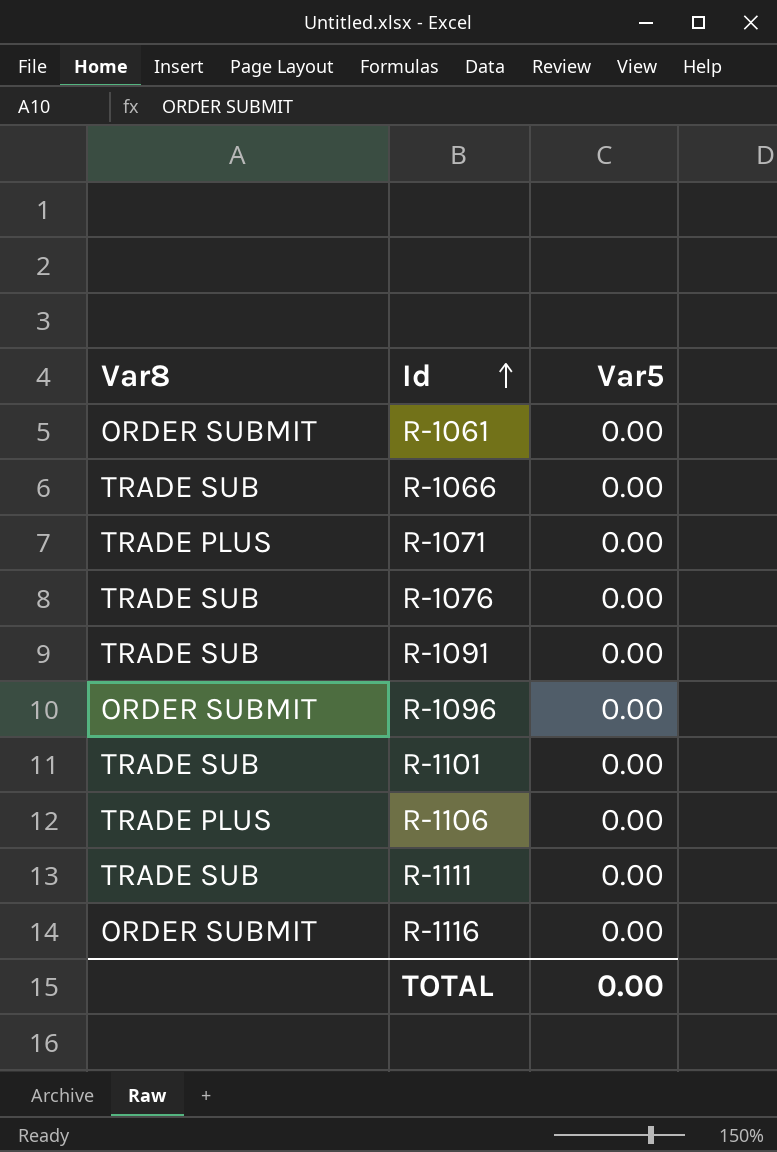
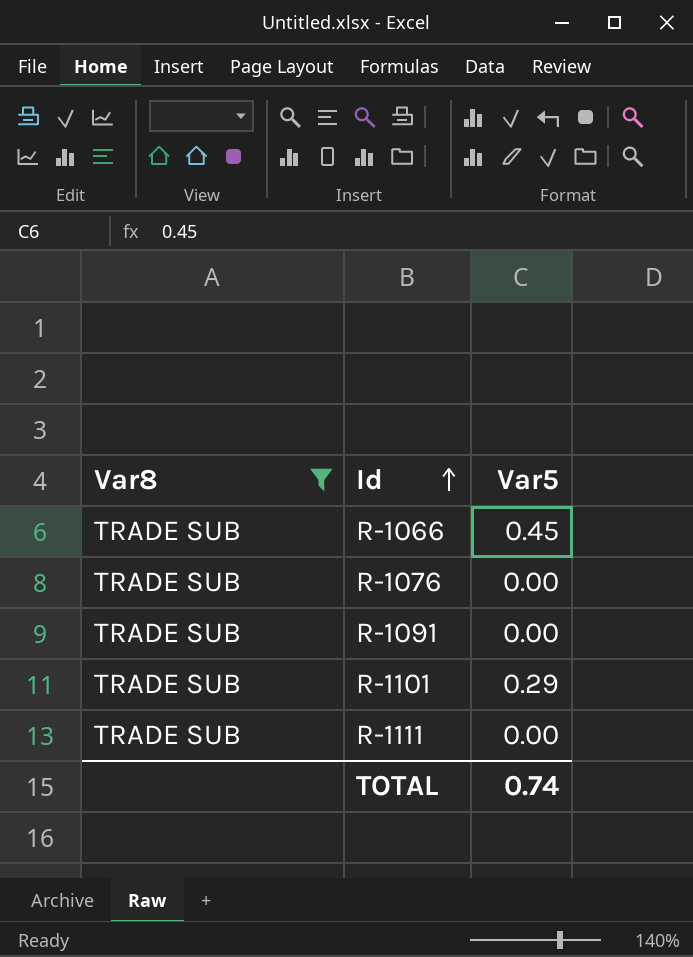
filter: none -> Var8 = TRADE SUB
R-1066 | Var5: 0.00 -> 0.45
R-1101 | Var5: 0.00 -> 0.29
TOTAL | Var5: 0.00 -> 0.74

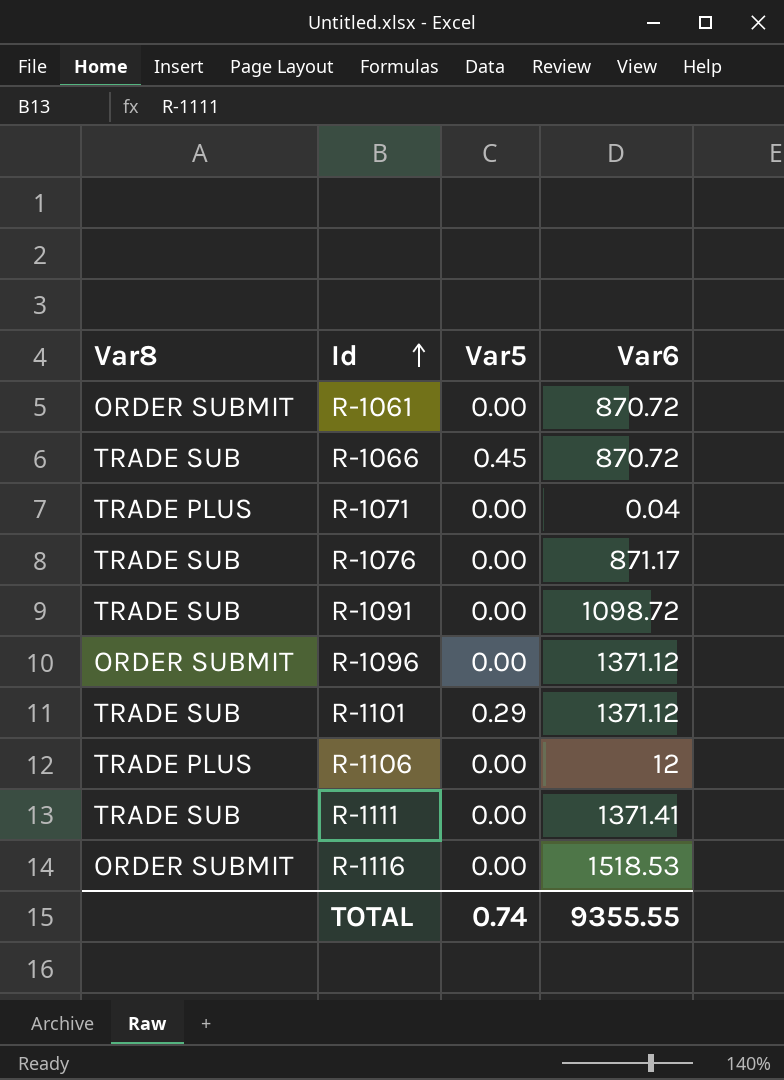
filter: Var8 = TRADE SUB -> none
column Var6 | position: none -> 4

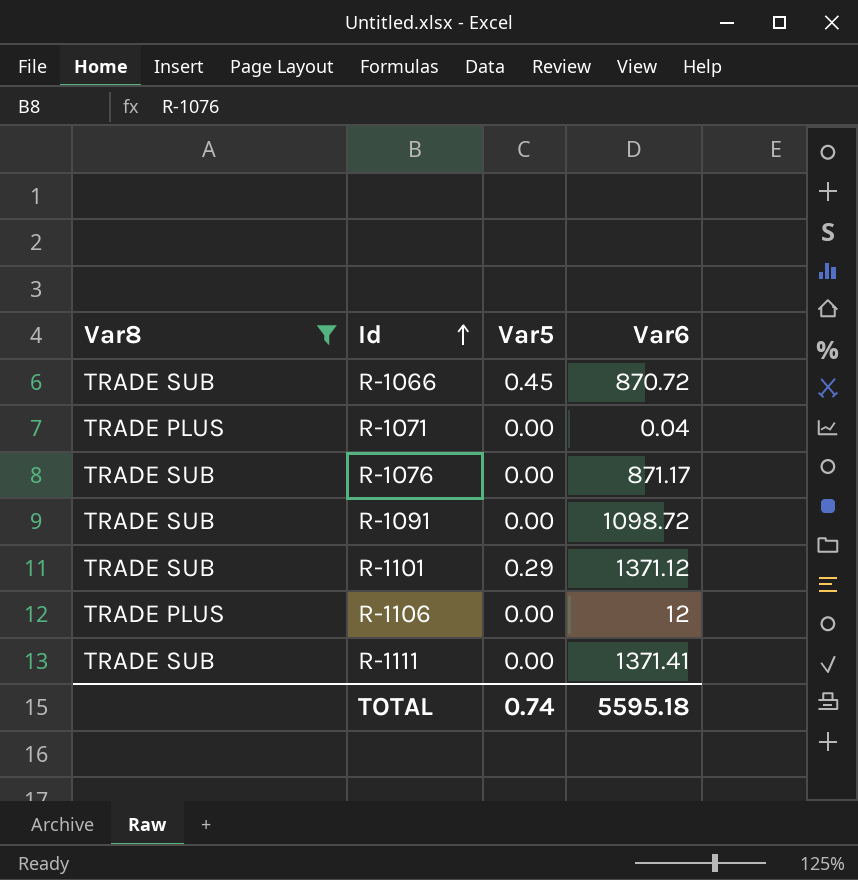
filter: none -> Var8 != ORDER SUBMIT
TOTAL | Var6: 9355.55 -> 5595.18

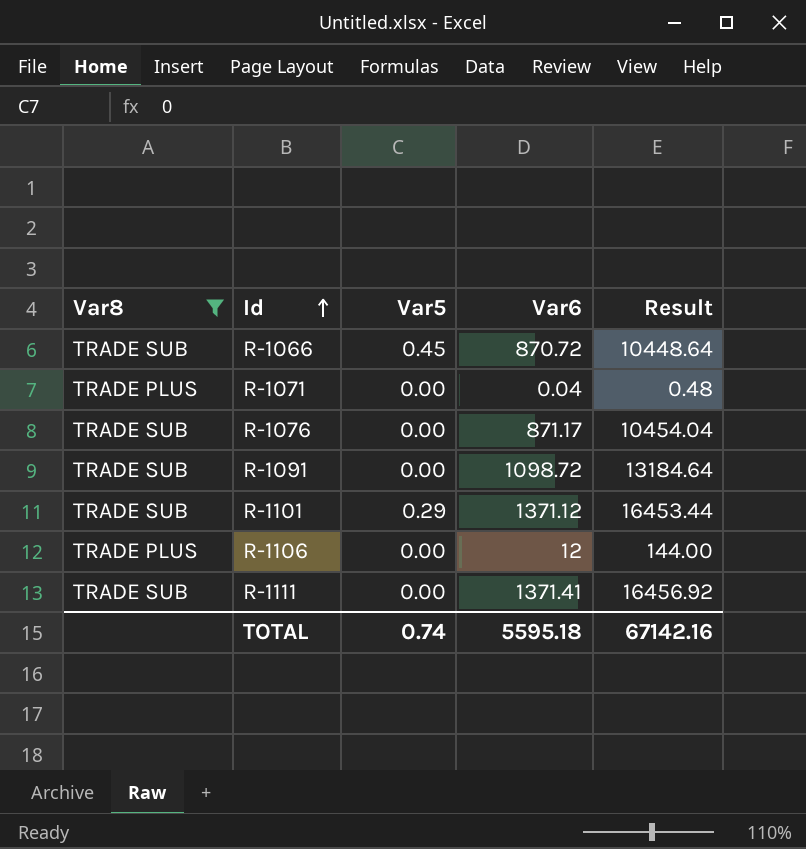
column Result | formula: none -> [Var6] * 12

